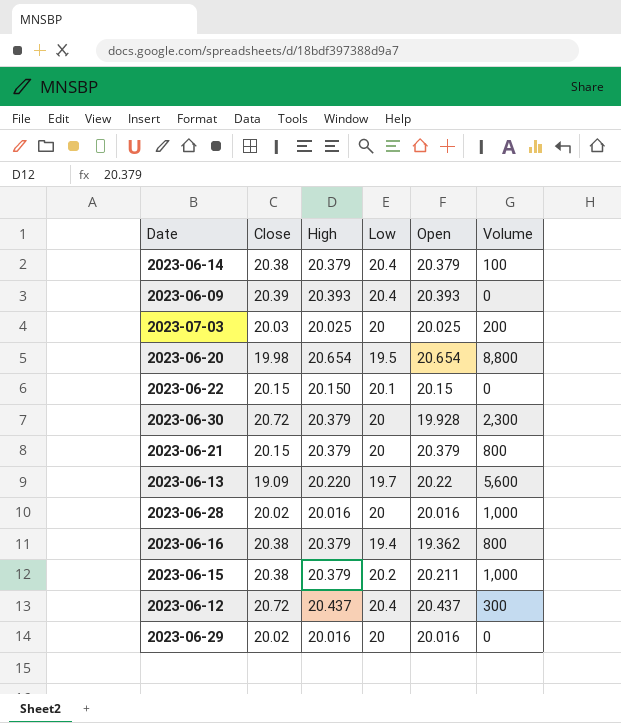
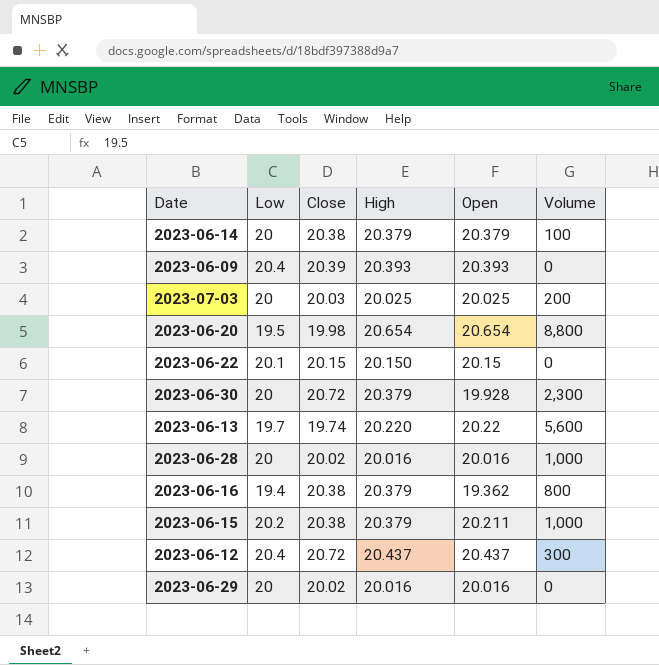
column Low | position: 4 -> 2
row 2023-06-21: 20.15 | 20.379 | 20 | 20.379 | 800 -> none
2023-06-14 | Low: 20.4 -> 20
2023-06-13 | Close: 19.09 -> 19.74

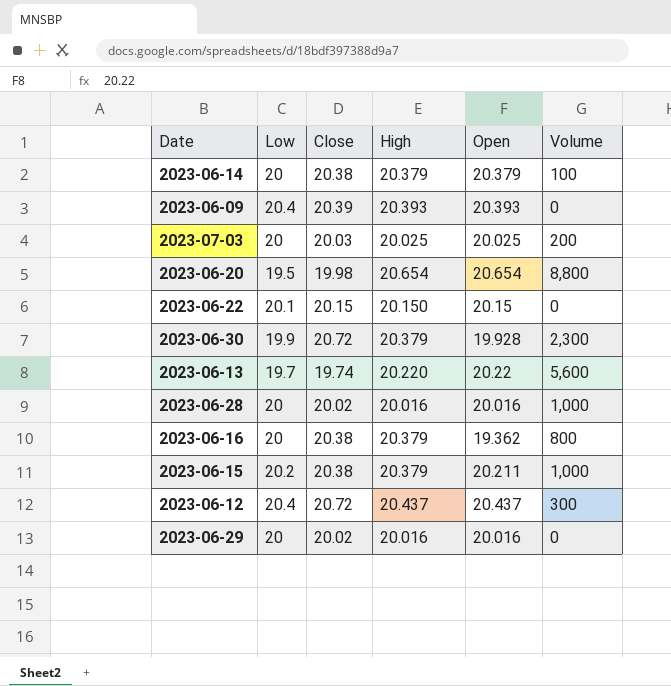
2023-06-30 | Low: 20 -> 19.9
2023-06-16 | Low: 19.4 -> 20

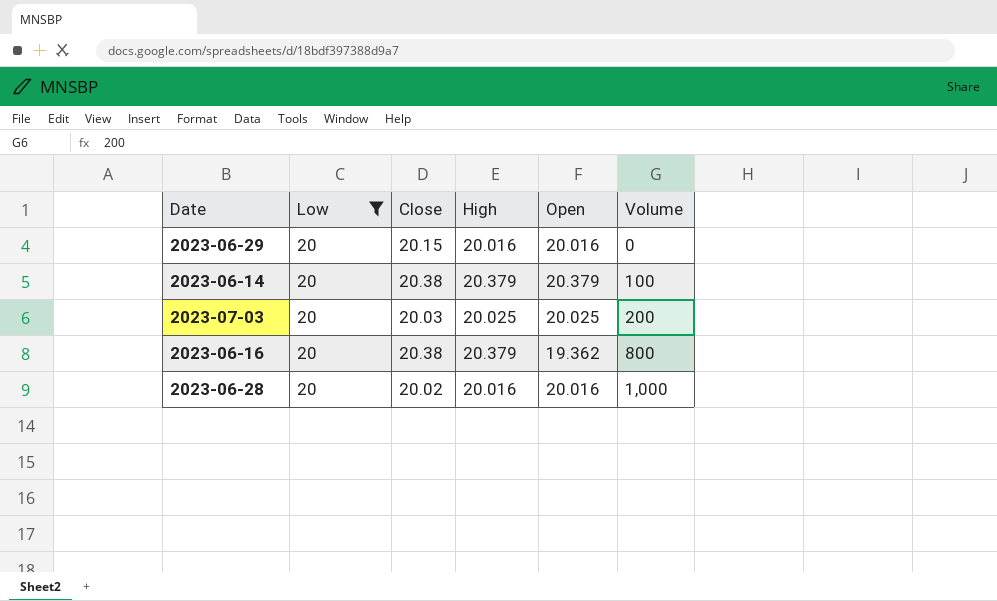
filter: none -> Low = 20
row order: none -> Volume ascending
2023-06-29 | Close: 20.02 -> 20.15

